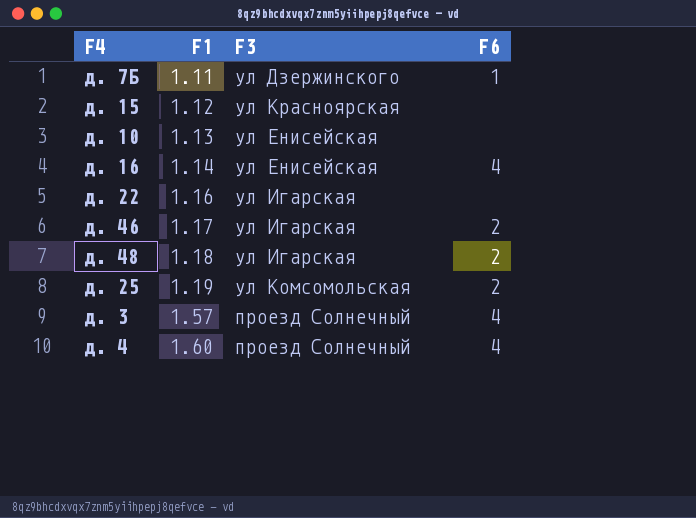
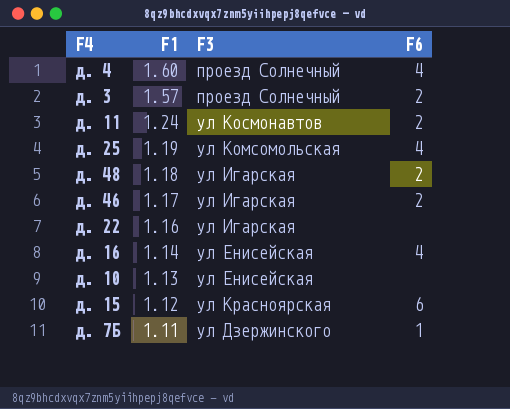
row order: F1 ascending -> F1 descending
д. 3 | F6: 4 -> 2
row д. 11: none -> 1.24 | ул Космонавтов | 2
д. 25 | F6: 2 -> 4
д. 15 | F6: none -> 6

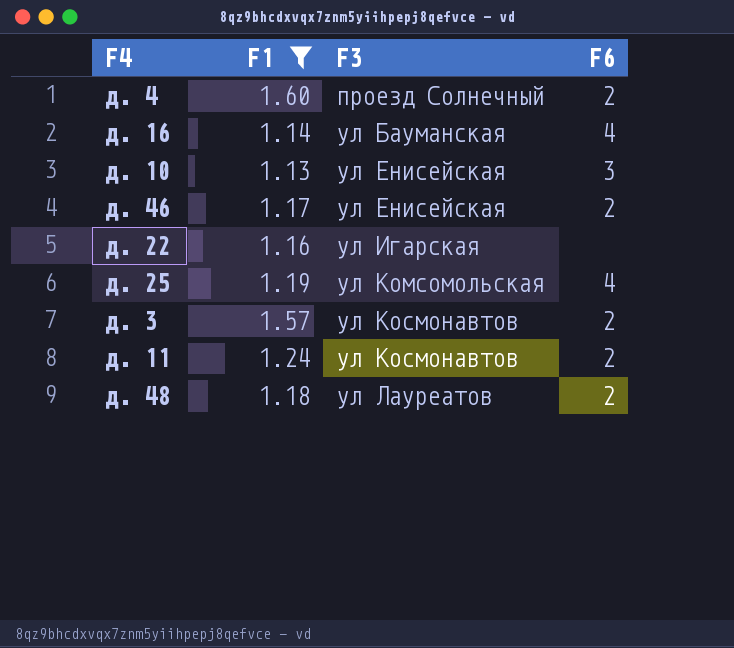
filter: none -> F1 >= 1.13
row order: F1 descending -> F3 ascending
д. 4 | F6: 4 -> 2
д. 16 | F3: ул Енисейская -> ул Бауманская
д. 10 | F6: none -> 3
д. 46 | F3: ул Игарская -> ул Енисейская
д. 3 | F3: проезд Солнечный -> ул Космонавтов
д. 48 | F3: ул Игарская -> ул Лауреатов

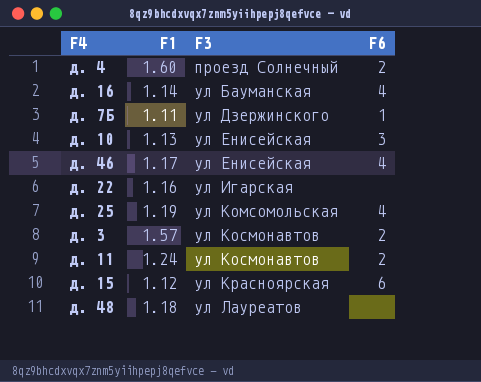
filter: F1 >= 1.13 -> none
д. 46 | F6: 2 -> 4
д. 48 | F6: 2 -> none

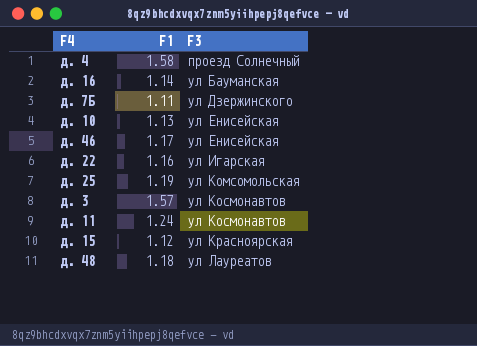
column F6 | position: 4 -> none
д. 4 | F1: 1.60 -> 1.58

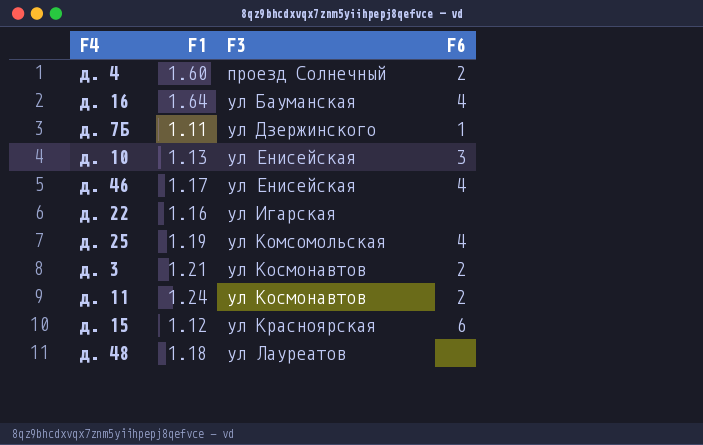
column F6 | position: none -> 4
д. 4 | F1: 1.58 -> 1.60
д. 16 | F1: 1.14 -> 1.64
д. 3 | F1: 1.57 -> 1.21

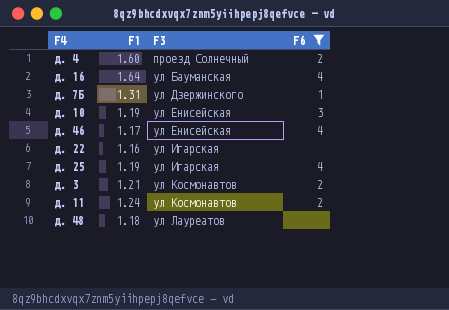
filter: none -> F6 != 6
д. 7Б | F1: 1.11 -> 1.31
д. 10 | F1: 1.13 -> 1.19
д. 25 | F3: ул Комсомольская -> ул Игарская

